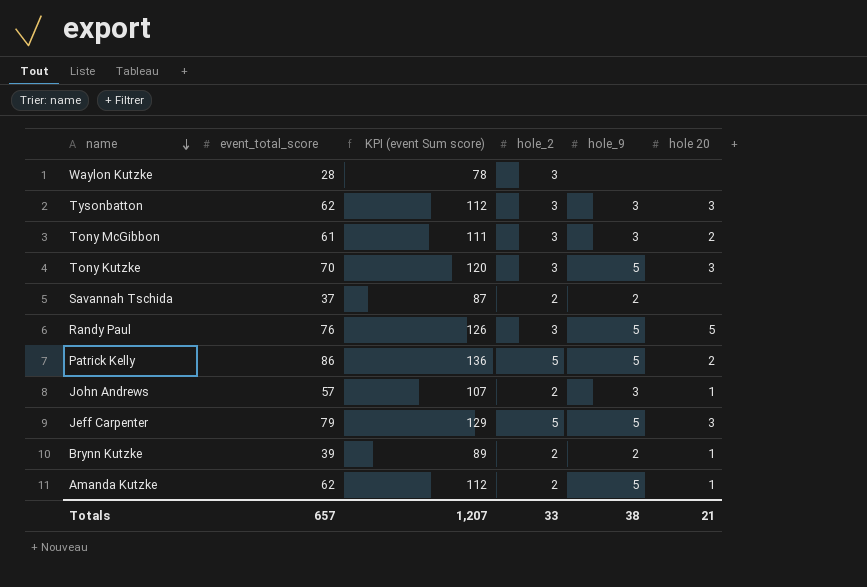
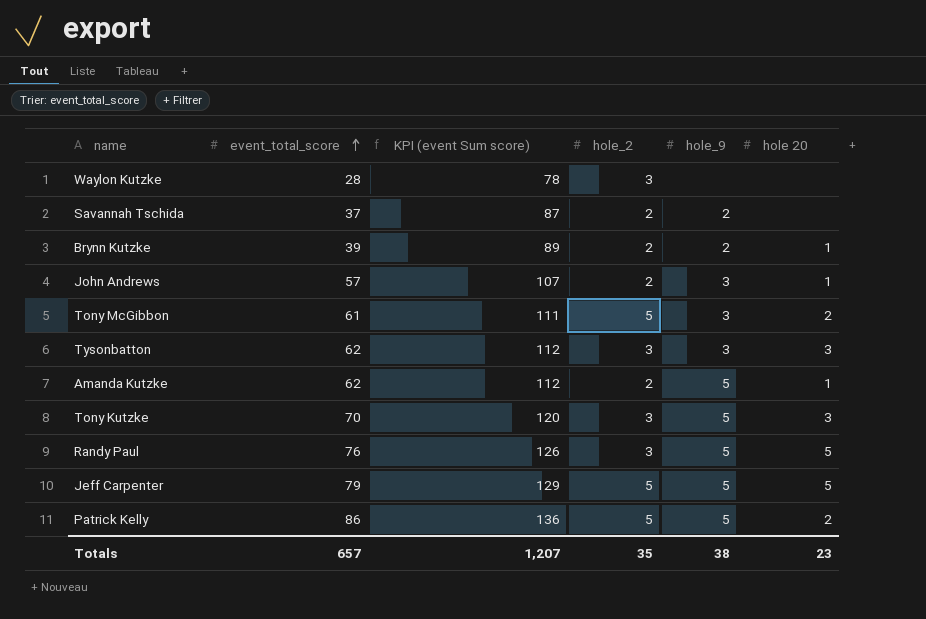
row order: name descending -> event_total_score ascending
Tony McGibbon | hole_2: 3 -> 5
Jeff Carpenter | hole 20: 3 -> 5
Totals | hole_2: 33 -> 35
Totals | hole 20: 21 -> 23

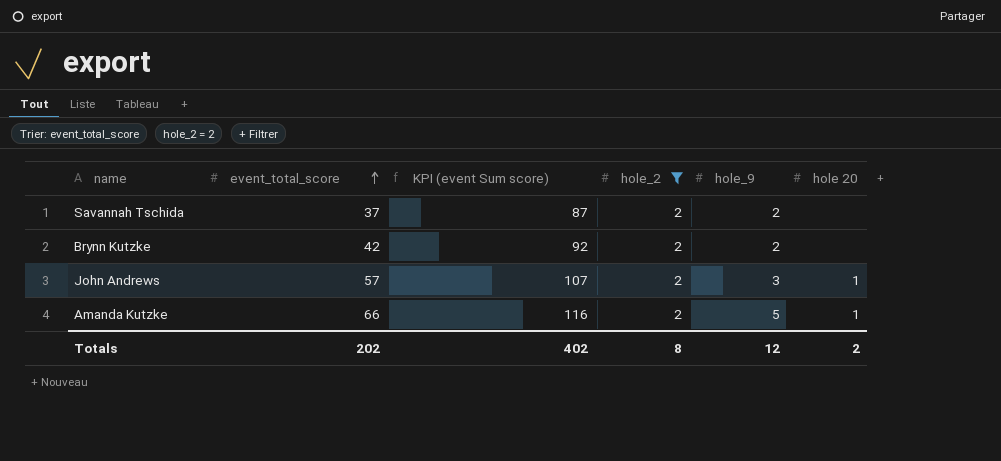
filter: none -> hole_2 = 2
Brynn Kutzke | event_total_score: 39 -> 42
Brynn Kutzke | KPI (event Sum score): 89 -> 92
Brynn Kutzke | hole 20: 1 -> none
Amanda Kutzke | event_total_score: 62 -> 66
Amanda Kutzke | KPI (event Sum score): 112 -> 116
Totals | event_total_score: 657 -> 202
Totals | KPI (event Sum score): 1,207 -> 402
Totals | hole_2: 35 -> 8
Totals | hole_9: 38 -> 12
Totals | hole 20: 23 -> 2

